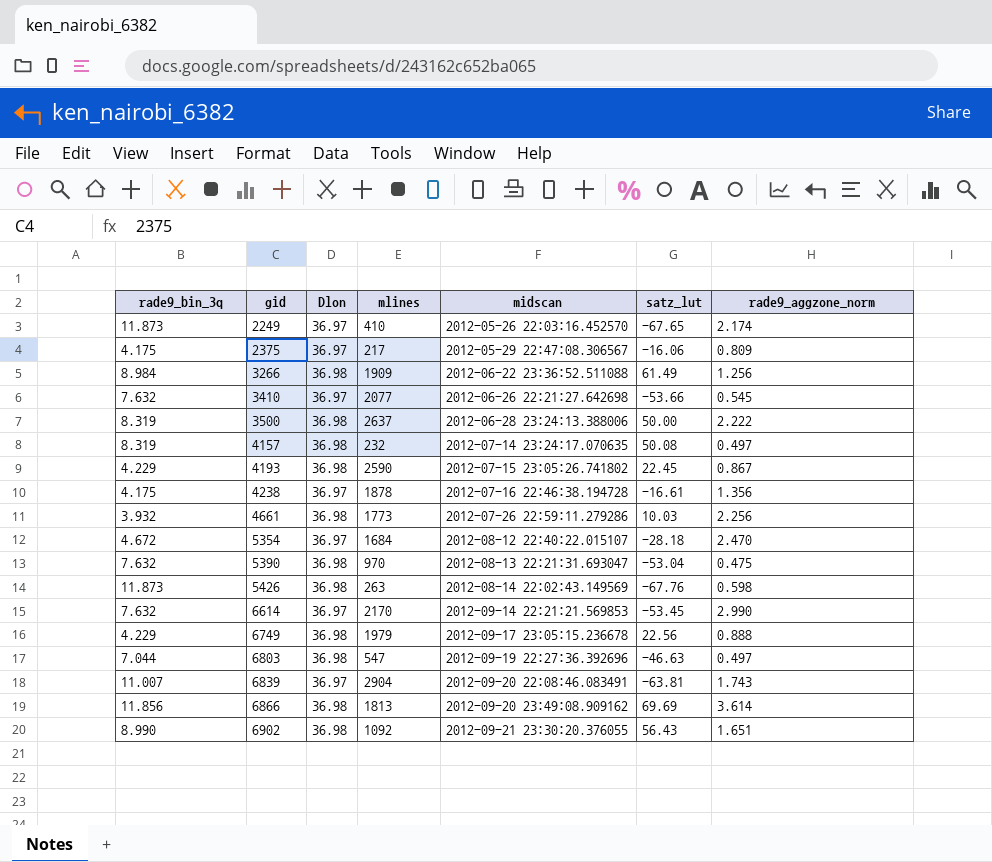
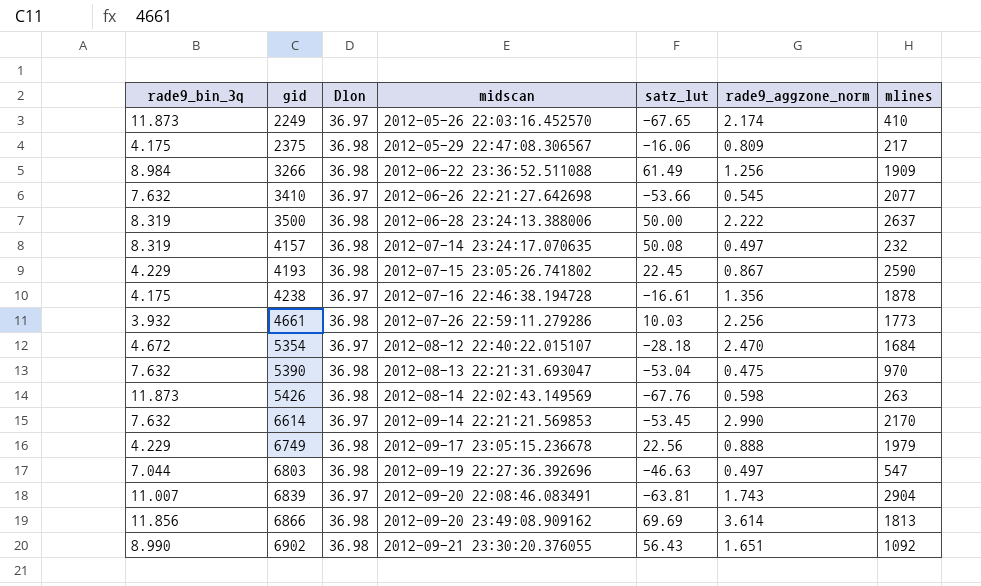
column mlines | position: 4 -> 7
2375 | Dlon: 36.97 -> 36.98

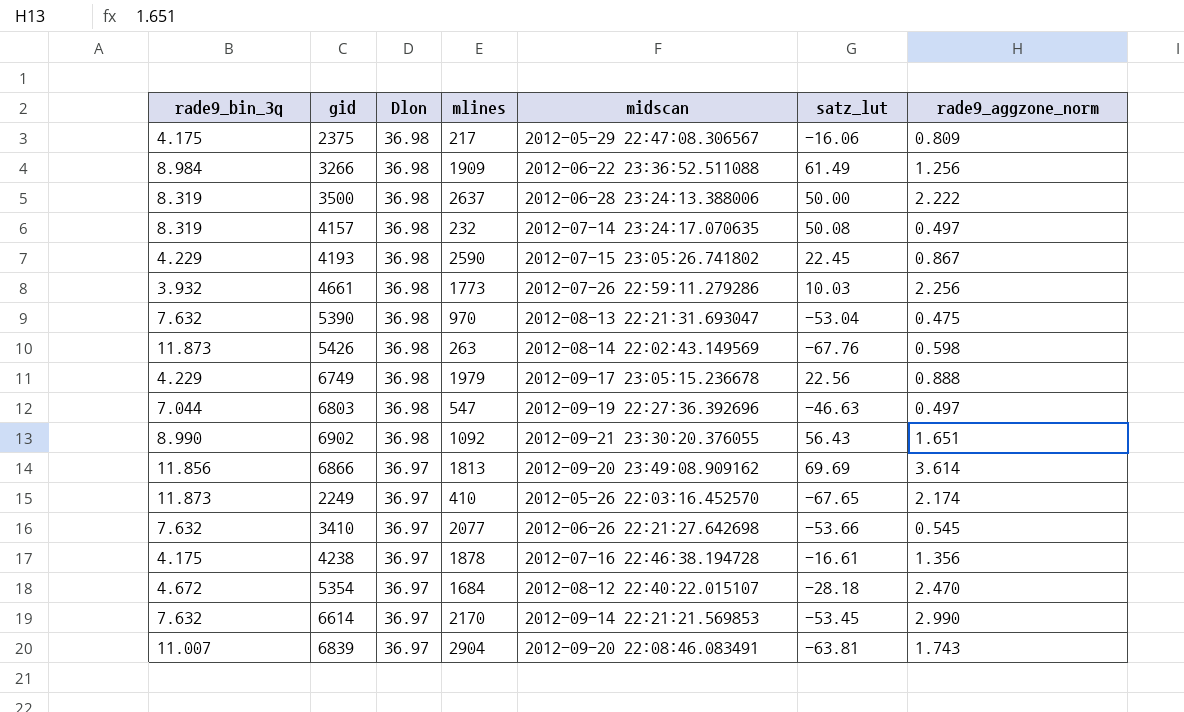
row order: gid ascending -> Dlon descending
column mlines | position: 7 -> 4
6866 | Dlon: 36.98 -> 36.97

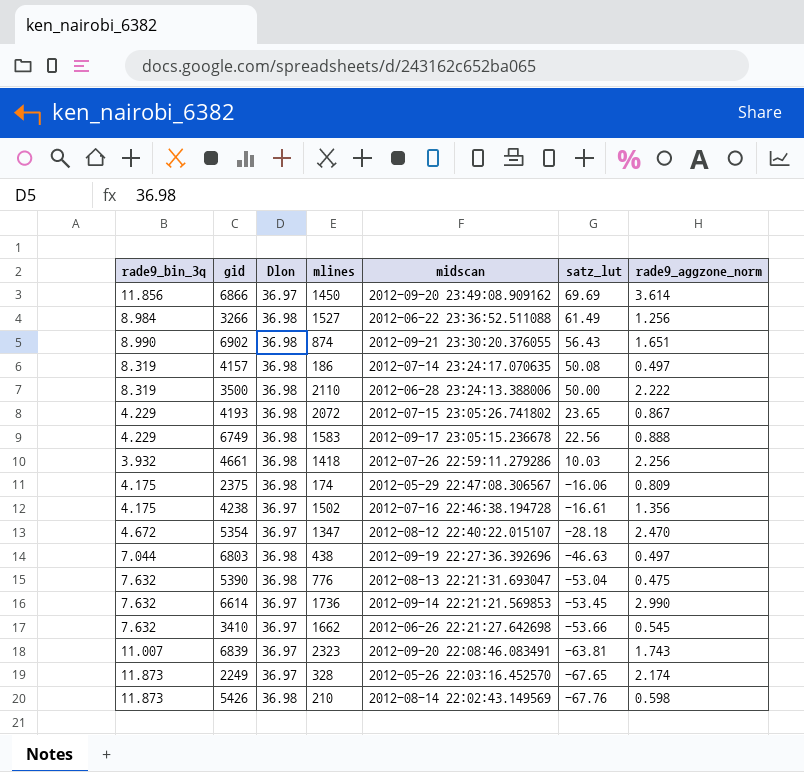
row order: Dlon descending -> satz_lut descending
6866 | mlines: 1813 -> 1450
3266 | mlines: 1909 -> 1527
6902 | mlines: 1092 -> 874
4157 | mlines: 232 -> 186
3500 | mlines: 2637 -> 2110
4193 | mlines: 2590 -> 2072
4193 | satz_lut: 22.45 -> 23.65
6749 | mlines: 1979 -> 1583
4661 | mlines: 1773 -> 1418
2375 | mlines: 217 -> 174
4238 | mlines: 1878 -> 1502
5354 | mlines: 1684 -> 1347
6803 | mlines: 547 -> 438
5390 | mlines: 970 -> 776
6614 | mlines: 2170 -> 1736
3410 | mlines: 2077 -> 1662
6839 | mlines: 2904 -> 2323
2249 | mlines: 410 -> 328
5426 | mlines: 263 -> 210

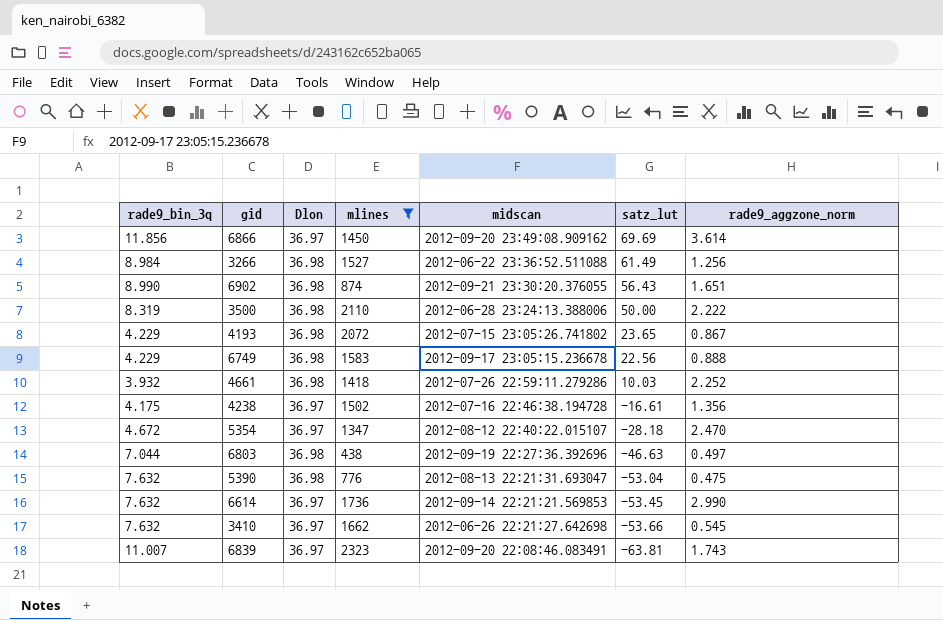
filter: none -> mlines >= 438
4661 | rade9_aggzone_norm: 2.256 -> 2.252

